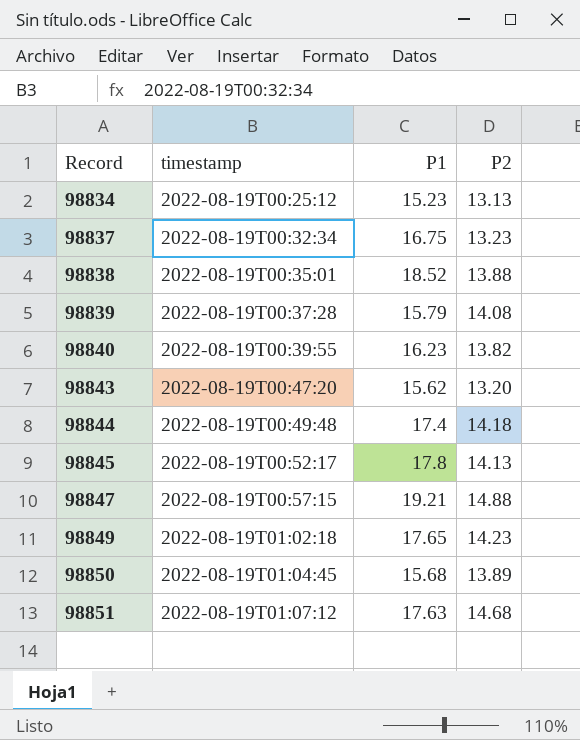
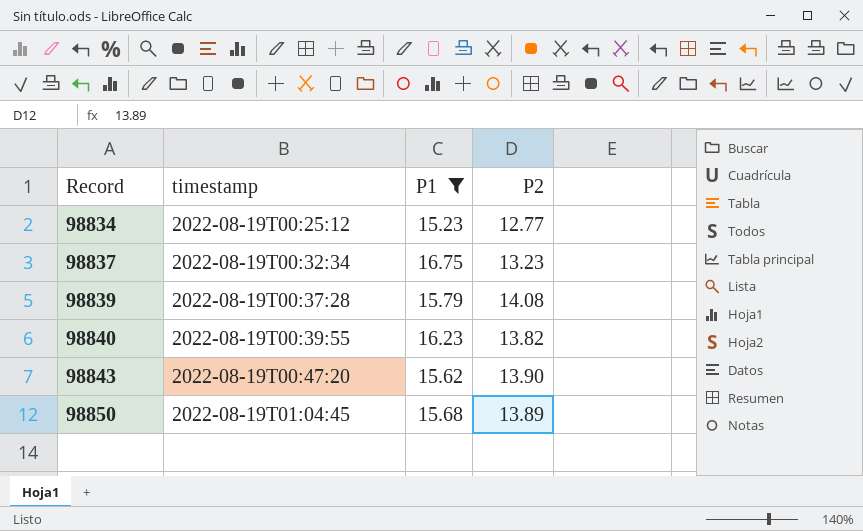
filter: none -> P1 <= 16.75
98834 | P2: 13.13 -> 12.77
98843 | P2: 13.20 -> 13.90

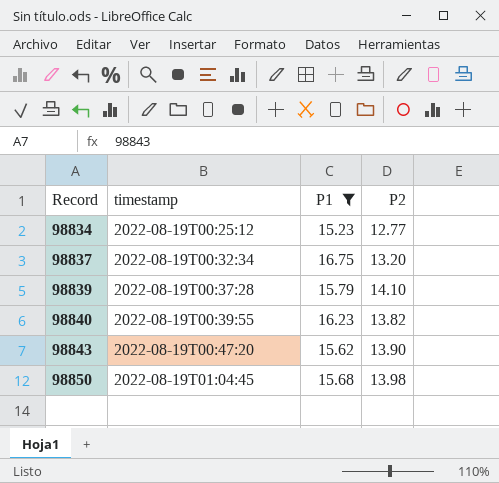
98837 | P2: 13.23 -> 13.20
98839 | P2: 14.08 -> 14.10
98850 | P2: 13.89 -> 13.98

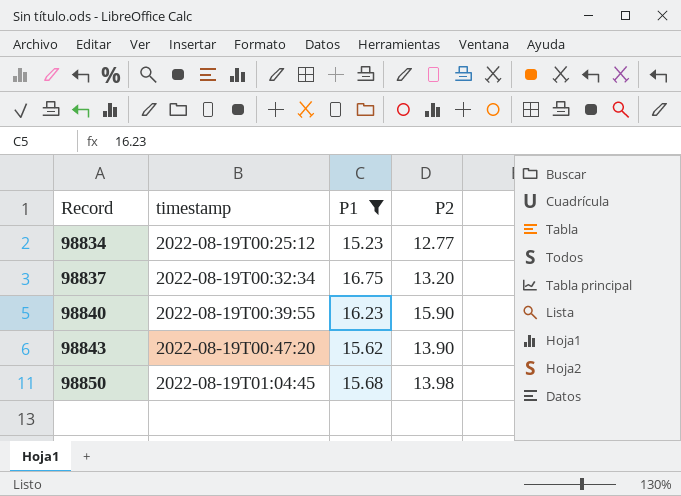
row 98839: 2022-08-19T00:37:28 | 15.79 | 14.10 -> none
98840 | P2: 13.82 -> 15.90

